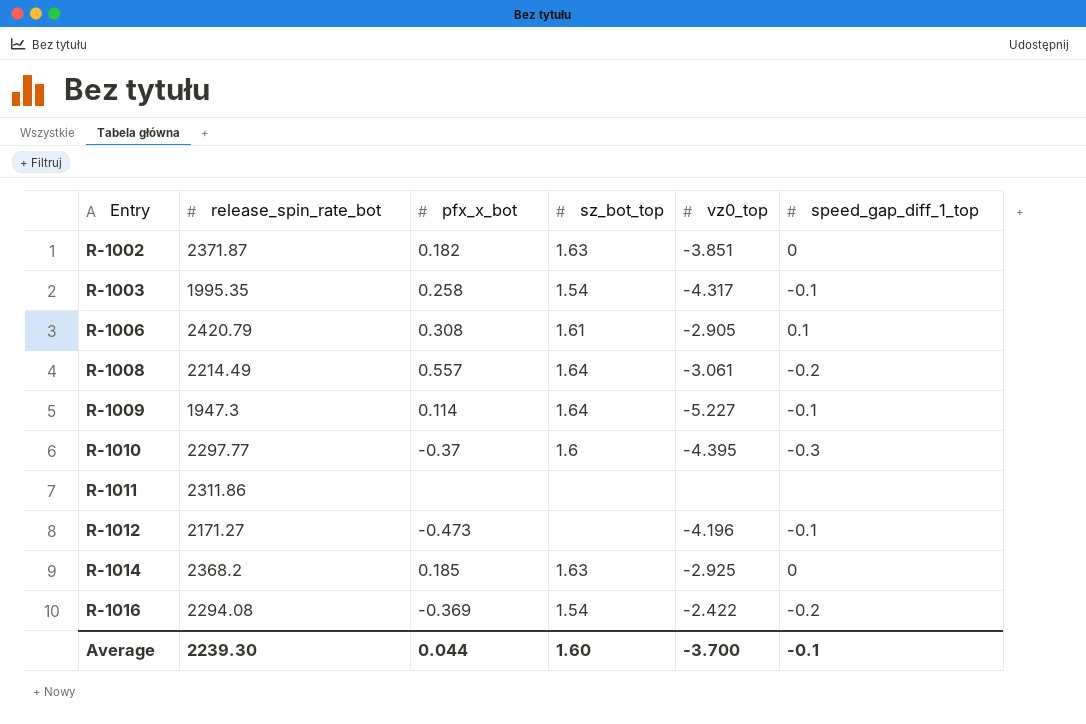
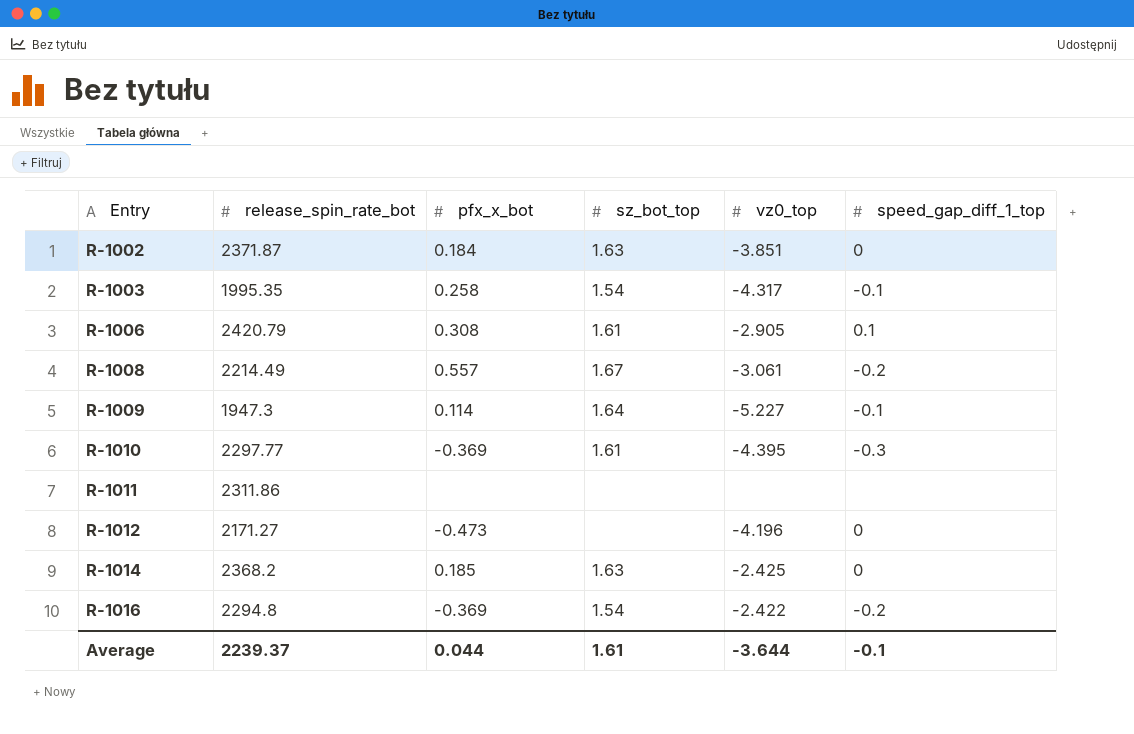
R-1002 | pfx_x_bot: 0.182 -> 0.184
R-1008 | sz_bot_top: 1.64 -> 1.67
R-1010 | pfx_x_bot: -0.37 -> -0.369
R-1010 | sz_bot_top: 1.6 -> 1.61
R-1012 | speed_gap_diff_1_top: -0.1 -> 0
R-1014 | vz0_top: -2.925 -> -2.425
R-1016 | release_spin_rate_bot: 2294.08 -> 2294.8
Average | release_spin_rate_bot: 2239.30 -> 2239.37
Average | sz_bot_top: 1.60 -> 1.61
Average | vz0_top: -3.700 -> -3.644

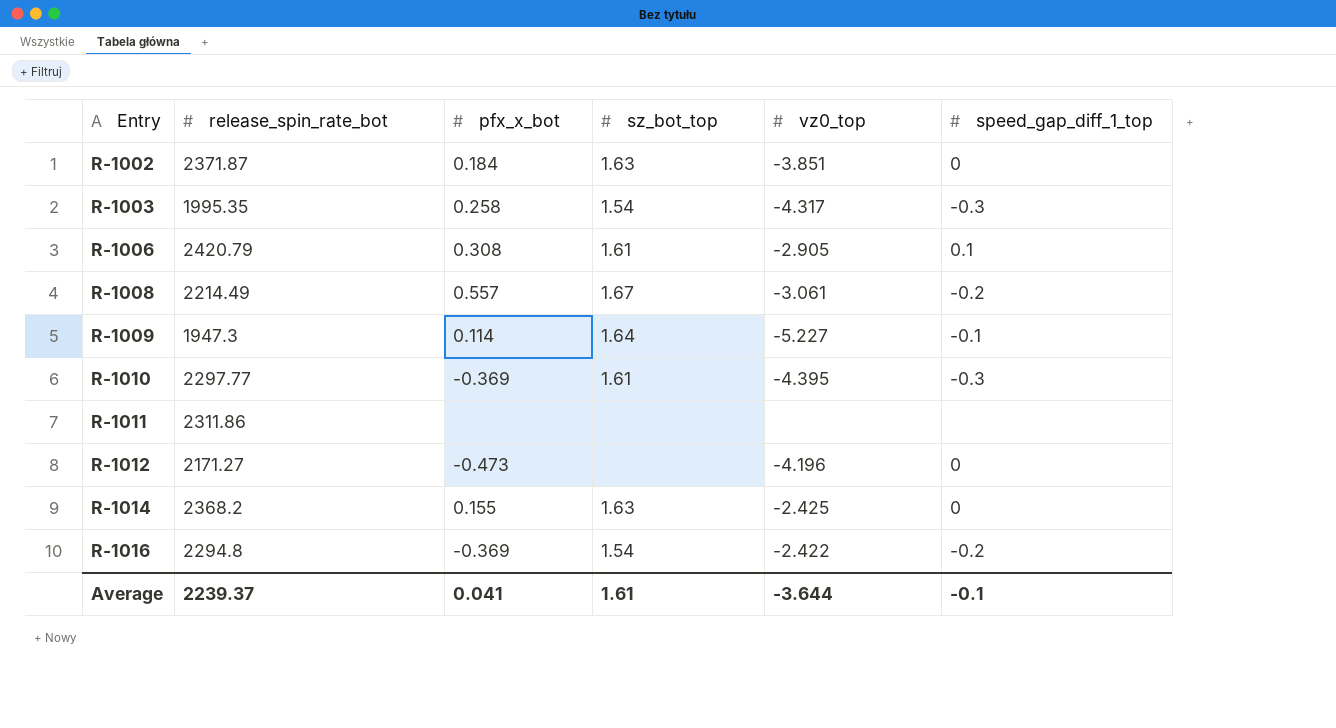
R-1003 | speed_gap_diff_1_top: -0.1 -> -0.3
R-1014 | pfx_x_bot: 0.185 -> 0.155
Average | pfx_x_bot: 0.044 -> 0.041

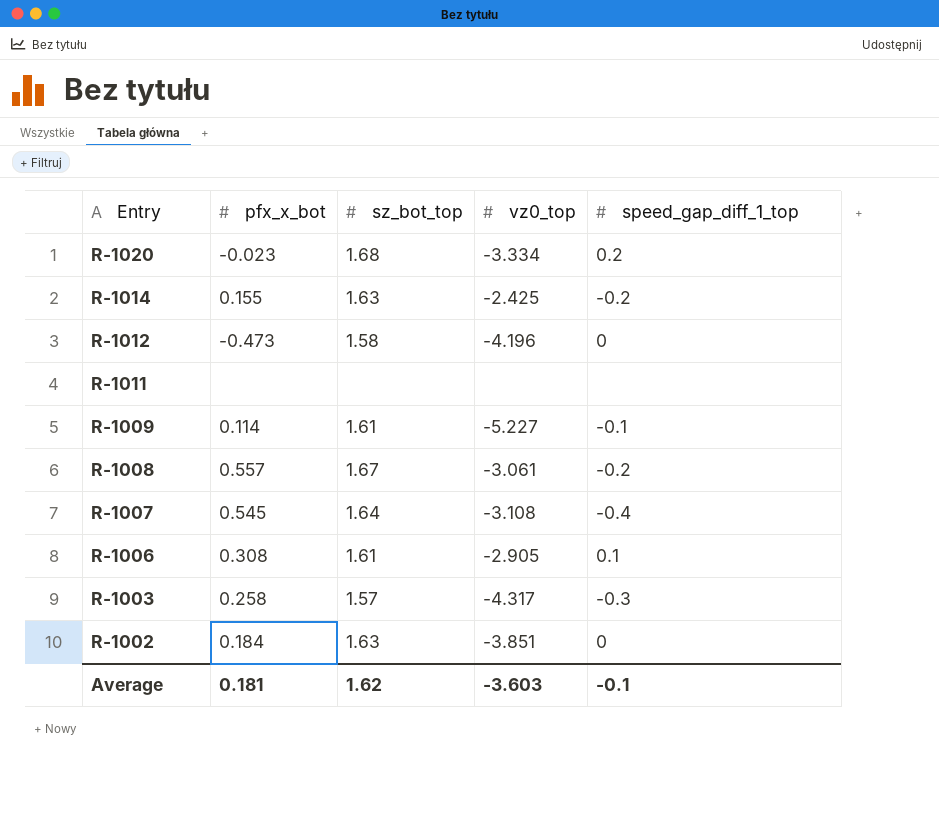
row order: Entry ascending -> Entry descending
column release_spin_rate_bot | position: 2 -> none
row R-1010: 2297.77 | -0.369 | 1.61 | -4.395 | -0.3 -> none
row R-1016: 2294.8 | -0.369 | 1.54 | -2.422 | -0.2 -> none
row R-1020: none -> -0.023 | 1.68 | -3.334 | 0.2
R-1014 | speed_gap_diff_1_top: 0 -> -0.2
R-1012 | sz_bot_top: none -> 1.58
R-1009 | sz_bot_top: 1.64 -> 1.61
row R-1007: none -> 0.545 | 1.64 | -3.108 | -0.4
R-1003 | sz_bot_top: 1.54 -> 1.57
Average | pfx_x_bot: 0.041 -> 0.181
Average | sz_bot_top: 1.61 -> 1.62
Average | vz0_top: -3.644 -> -3.603

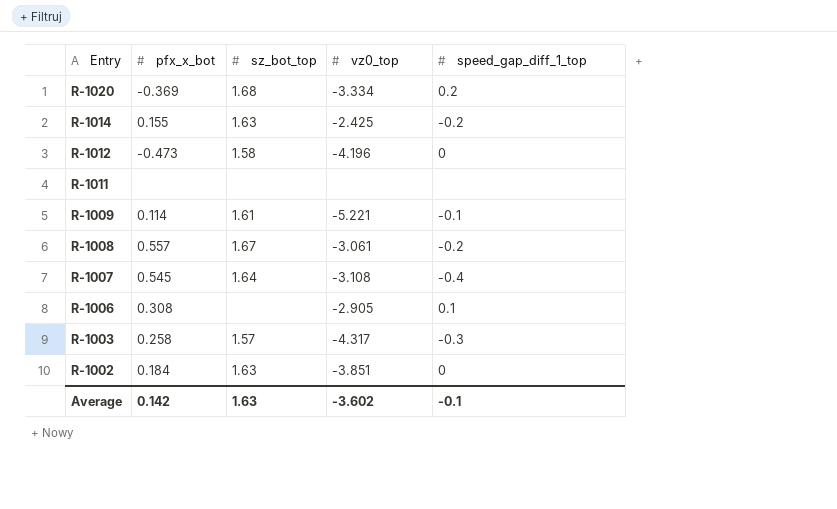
R-1020 | pfx_x_bot: -0.023 -> -0.369
R-1009 | vz0_top: -5.227 -> -5.221
R-1006 | sz_bot_top: 1.61 -> none
Average | pfx_x_bot: 0.181 -> 0.142
Average | sz_bot_top: 1.62 -> 1.63
Average | vz0_top: -3.603 -> -3.602

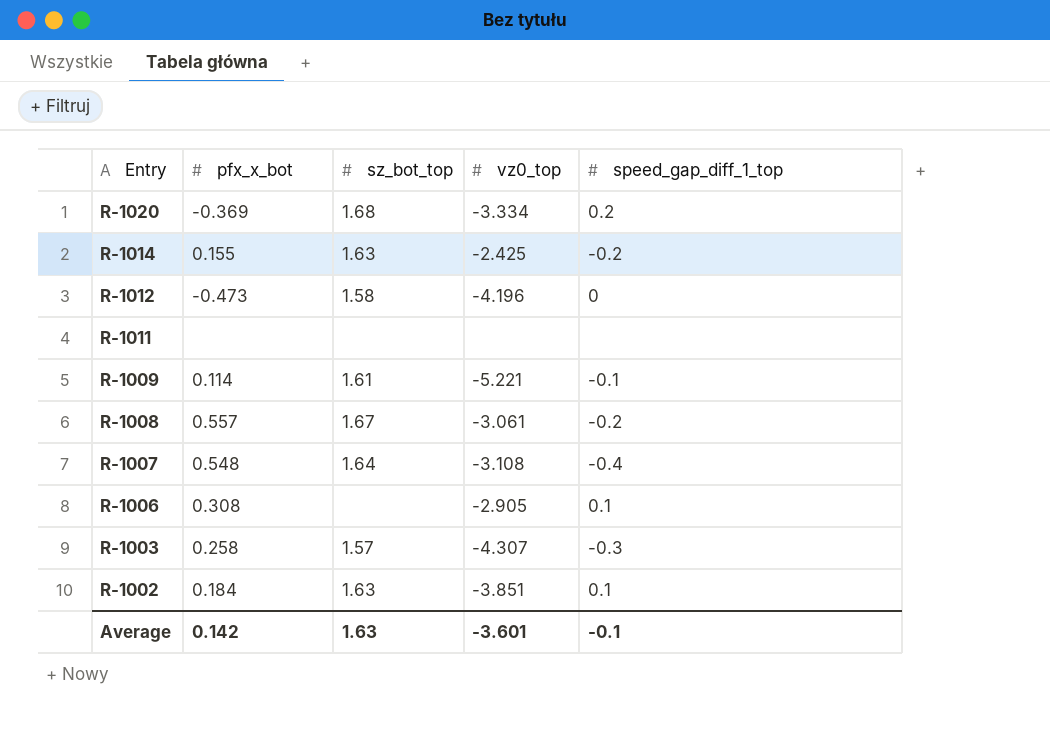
R-1007 | pfx_x_bot: 0.545 -> 0.548
R-1003 | vz0_top: -4.317 -> -4.307
R-1002 | speed_gap_diff_1_top: 0 -> 0.1
Average | vz0_top: -3.602 -> -3.601

